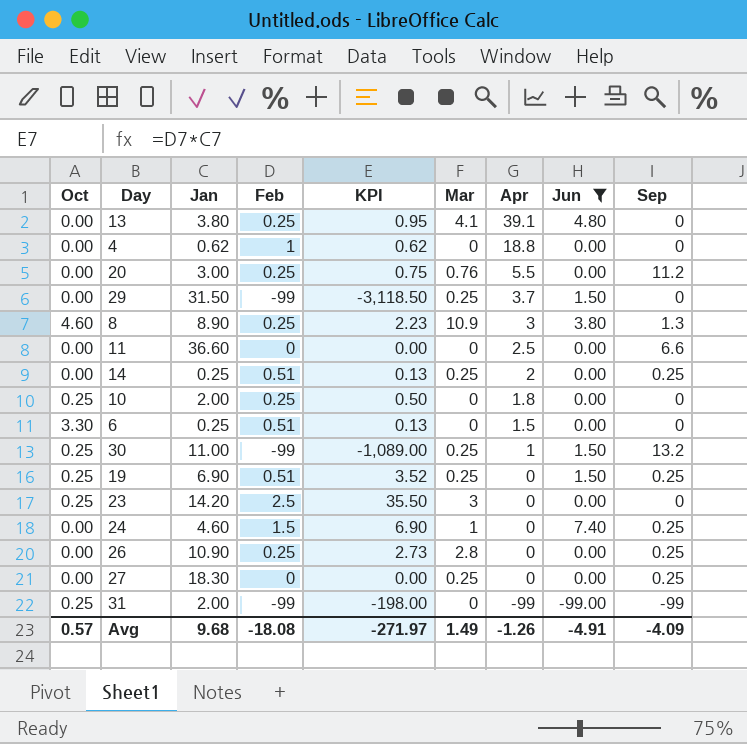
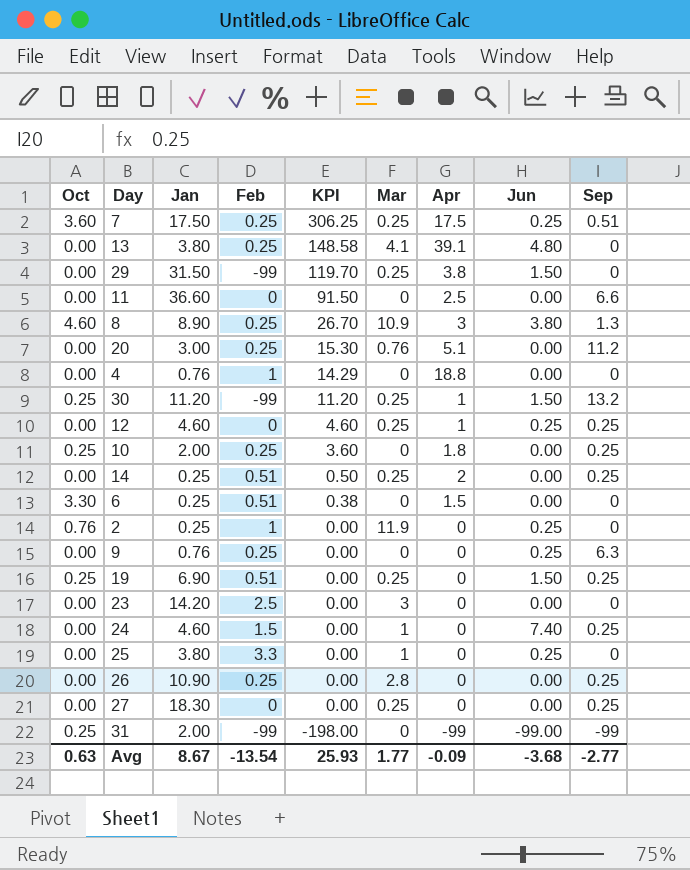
filter: Jun != 0.25 -> none
row order: Apr descending -> KPI descending
column KPI | formula: [Jan] * [Feb] -> [Jan] * [Apr]
29 | Apr: 3.7 -> 3.8
20 | Apr: 5.5 -> 5.1
4 | Jan: 0.62 -> 0.76
30 | Jan: 11.00 -> 11.20
10 | Sep: 0 -> 0.25
23 | Oct: 0.25 -> 0.00
Avg | Oct: 0.57 -> 0.63
Avg | Jan: 9.68 -> 8.67
Avg | Feb: -18.08 -> -13.54
Avg | KPI: -271.97 -> 25.93
Avg | Mar: 1.49 -> 1.77
Avg | Apr: -1.26 -> -0.09
Avg | Jun: -4.91 -> -3.68
Avg | Sep: -4.09 -> -2.77

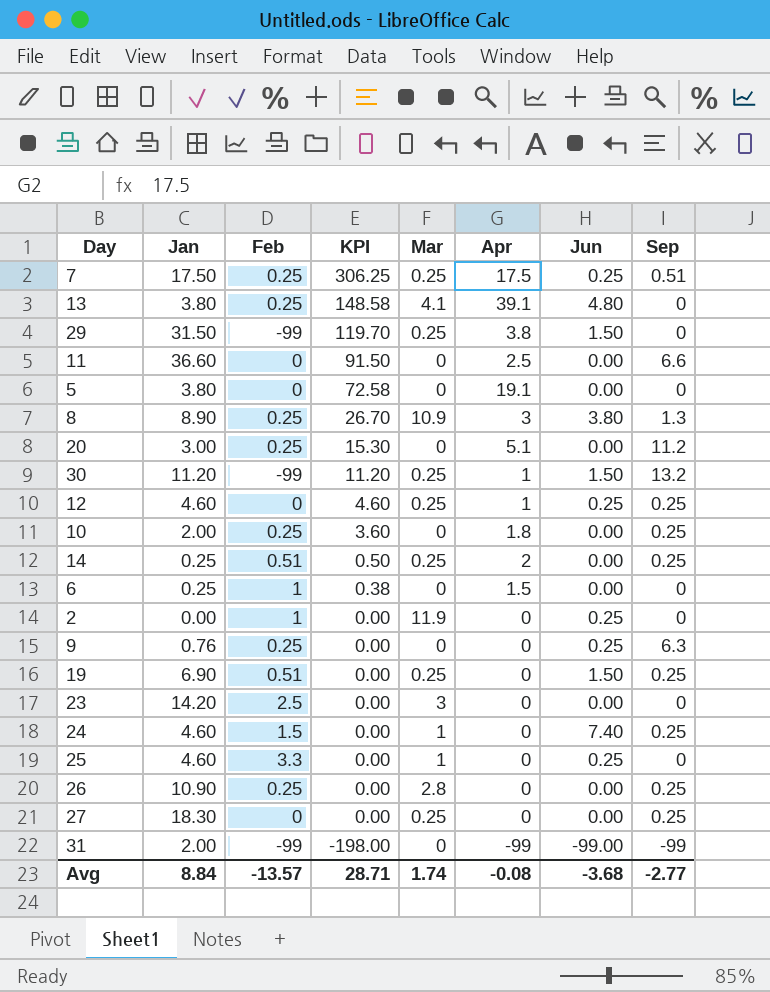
column Oct | position: 1 -> none
row 4: 0.00 | 0.76 | 1 | 14.29 | 0 | 18.8 | 0.00 | 0 -> none
row 5: none -> 3.80 | 0 | 72.58 | 0 | 19.1 | 0.00 | 0
20 | Mar: 0.76 -> 0
6 | Feb: 0.51 -> 1
2 | Jan: 0.25 -> 0.00
25 | Jan: 3.80 -> 4.60
Avg | Jan: 8.67 -> 8.84
Avg | Feb: -13.54 -> -13.57
Avg | KPI: 25.93 -> 28.71
Avg | Mar: 1.77 -> 1.74
Avg | Apr: -0.09 -> -0.08

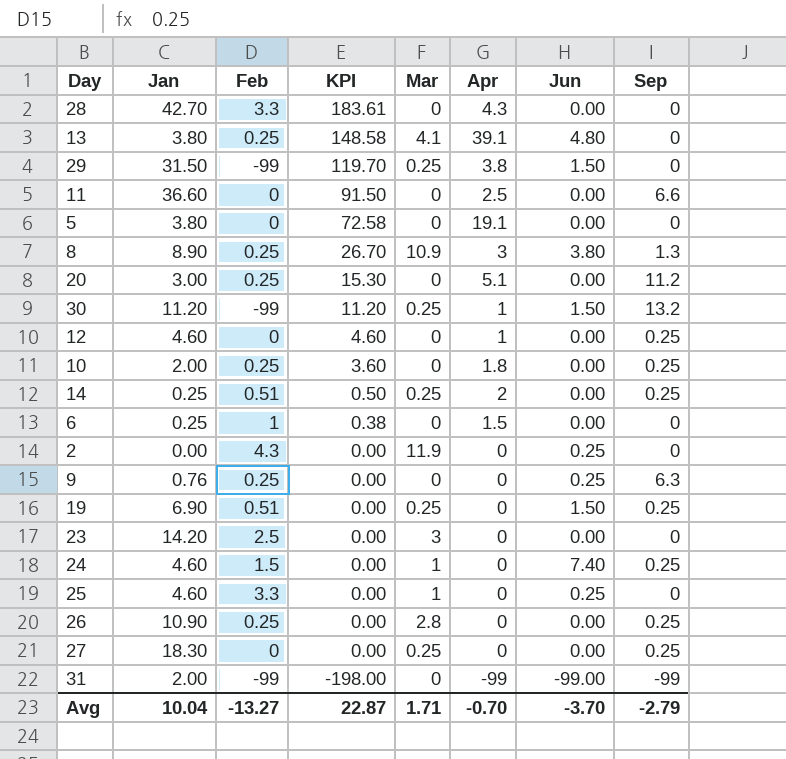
row 7: 17.50 | 0.25 | 306.25 | 0.25 | 17.5 | 0.25 | 0.51 -> none
row 28: none -> 42.70 | 3.3 | 183.61 | 0 | 4.3 | 0.00 | 0
12 | Mar: 0.25 -> 0
12 | Jun: 0.25 -> 0.00
2 | Feb: 1 -> 4.3
Avg | Jan: 8.84 -> 10.04
Avg | Feb: -13.57 -> -13.27
Avg | KPI: 28.71 -> 22.87
Avg | Mar: 1.74 -> 1.71
Avg | Apr: -0.08 -> -0.70
Avg | Jun: -3.68 -> -3.70
Avg | Sep: -2.77 -> -2.79

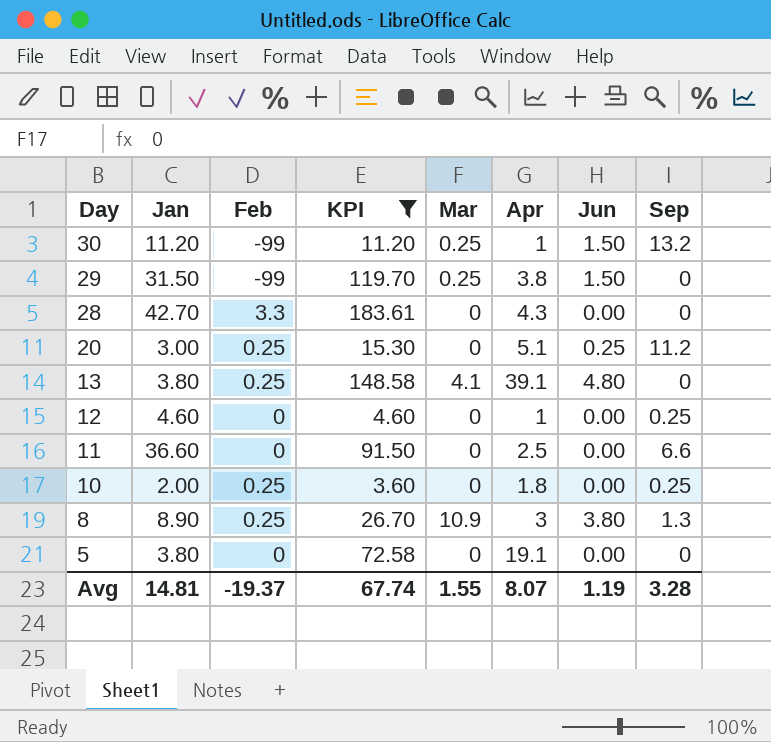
filter: none -> KPI >= 3.60
row order: KPI descending -> Day descending
20 | Jun: 0.00 -> 0.25
Avg | Jan: 10.04 -> 14.81
Avg | Feb: -13.27 -> -19.37
Avg | KPI: 22.87 -> 67.74
Avg | Mar: 1.71 -> 1.55
Avg | Apr: -0.70 -> 8.07
Avg | Jun: -3.70 -> 1.19
Avg | Sep: -2.79 -> 3.28

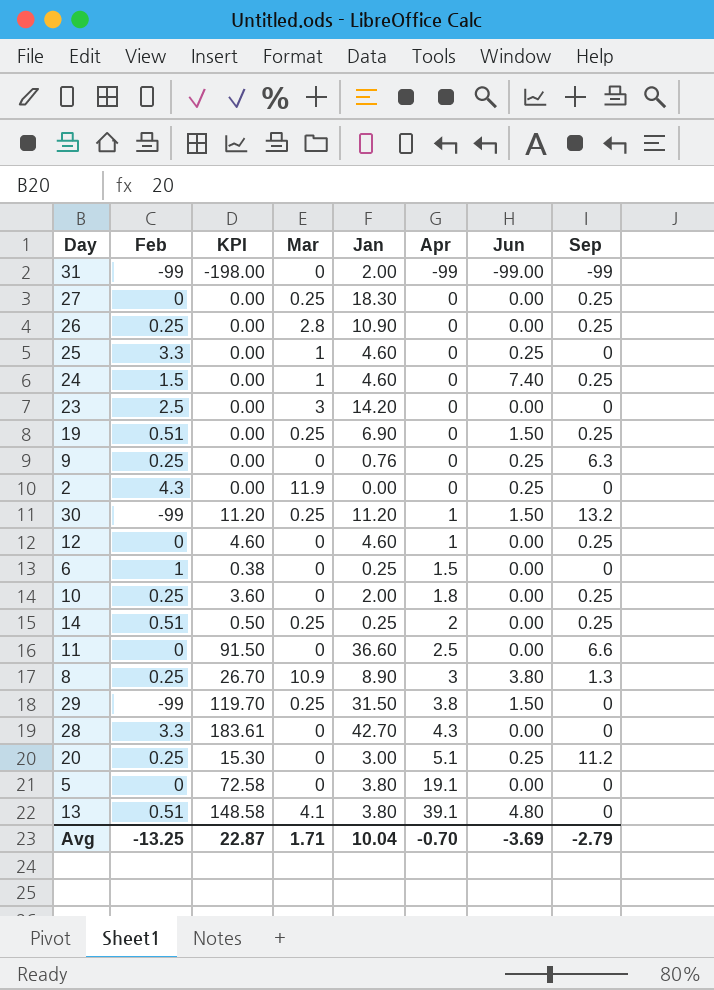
filter: KPI >= 3.60 -> none
row order: Day descending -> Apr ascending
column Jan | position: 2 -> 5
13 | Feb: 0.25 -> 0.51
Avg | Feb: -19.37 -> -13.25
Avg | KPI: 67.74 -> 22.87
Avg | Mar: 1.55 -> 1.71
Avg | Jan: 14.81 -> 10.04
Avg | Apr: 8.07 -> -0.70
Avg | Jun: 1.19 -> -3.69
Avg | Sep: 3.28 -> -2.79

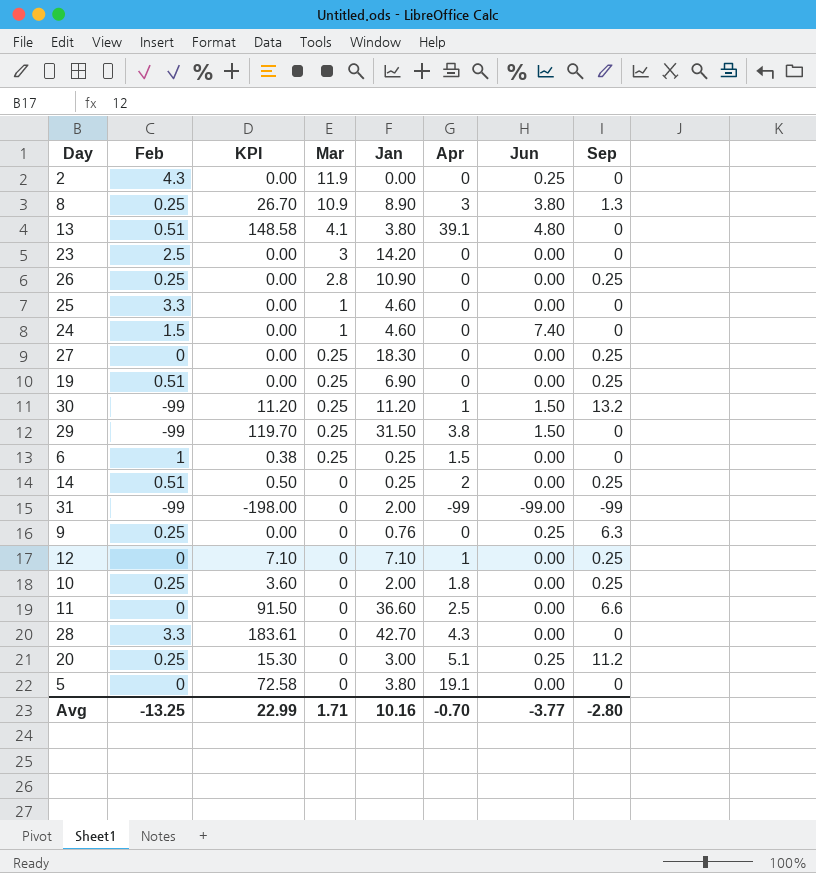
row order: Apr ascending -> Mar descending
25 | Jun: 0.25 -> 0.00
24 | Sep: 0.25 -> 0
19 | Jun: 1.50 -> 0.00
6 | Mar: 0 -> 0.25
14 | Mar: 0.25 -> 0
12 | KPI: 4.60 -> 7.10
12 | Jan: 4.60 -> 7.10
Avg | KPI: 22.87 -> 22.99
Avg | Jan: 10.04 -> 10.16
Avg | Jun: -3.69 -> -3.77
Avg | Sep: -2.79 -> -2.80

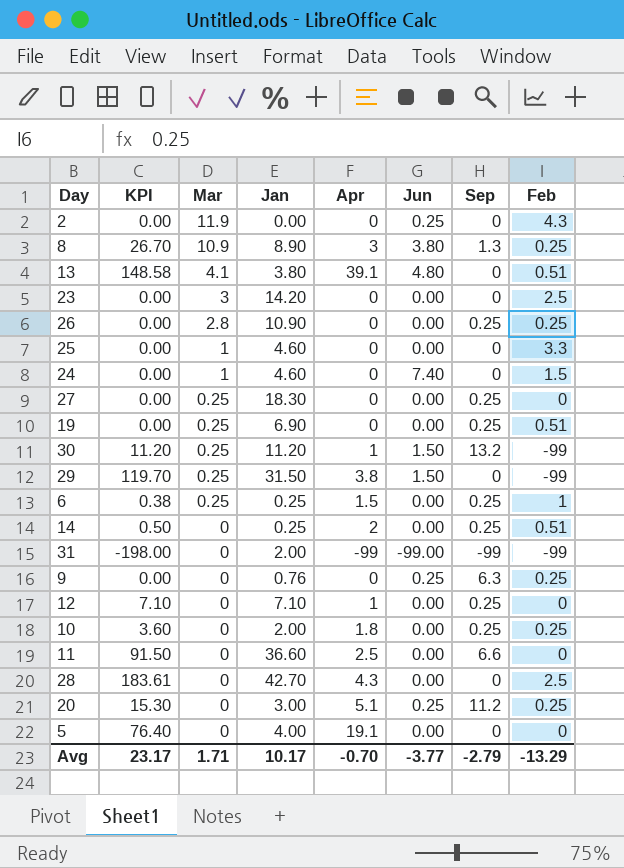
column Feb | position: 2 -> 8
6 | Sep: 0 -> 0.25
28 | Feb: 3.3 -> 2.5
5 | KPI: 72.58 -> 76.40
5 | Jan: 3.80 -> 4.00
Avg | KPI: 22.99 -> 23.17
Avg | Jan: 10.16 -> 10.17
Avg | Sep: -2.80 -> -2.79
Avg | Feb: -13.25 -> -13.29

